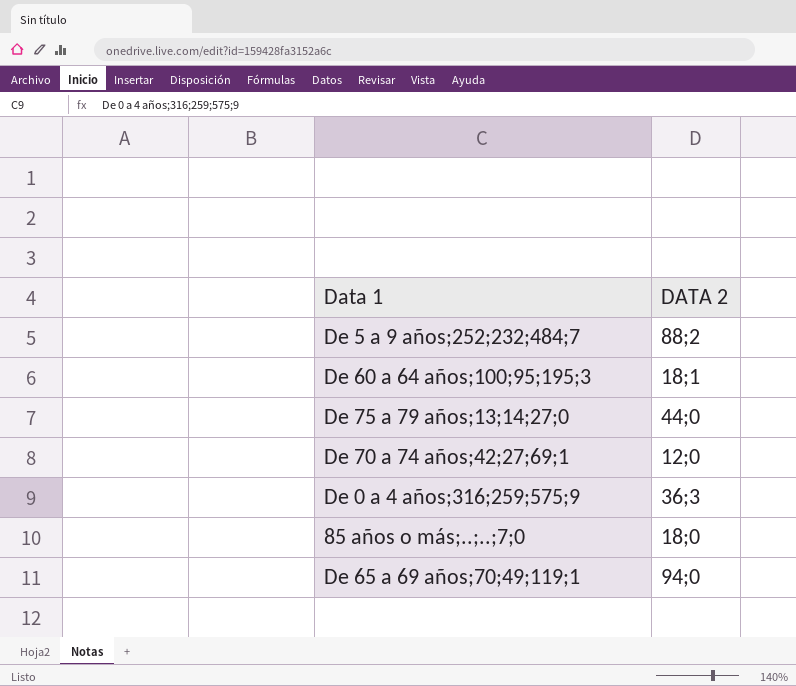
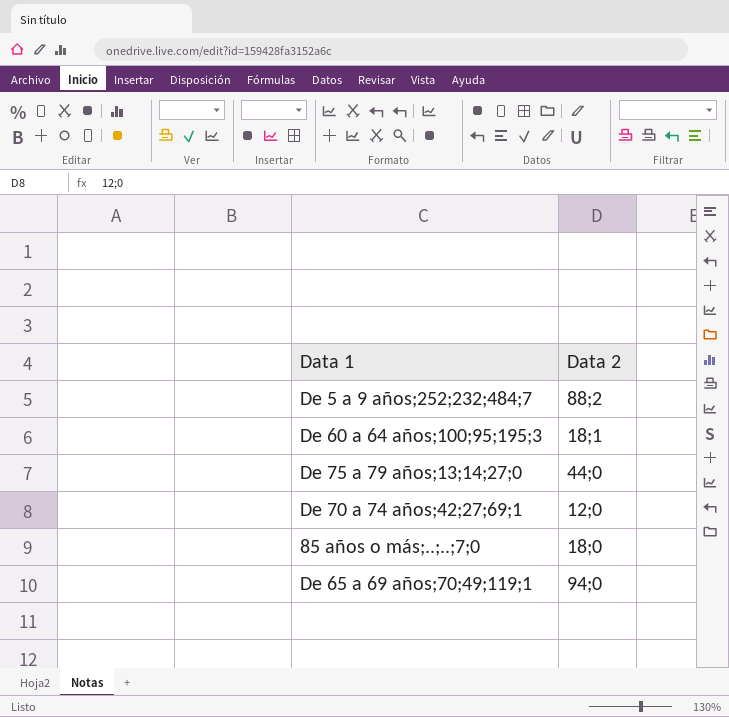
column name: DATA 2 -> Data 2
row De 0 a 4 años;316;259;575;9: 36;3 -> none

